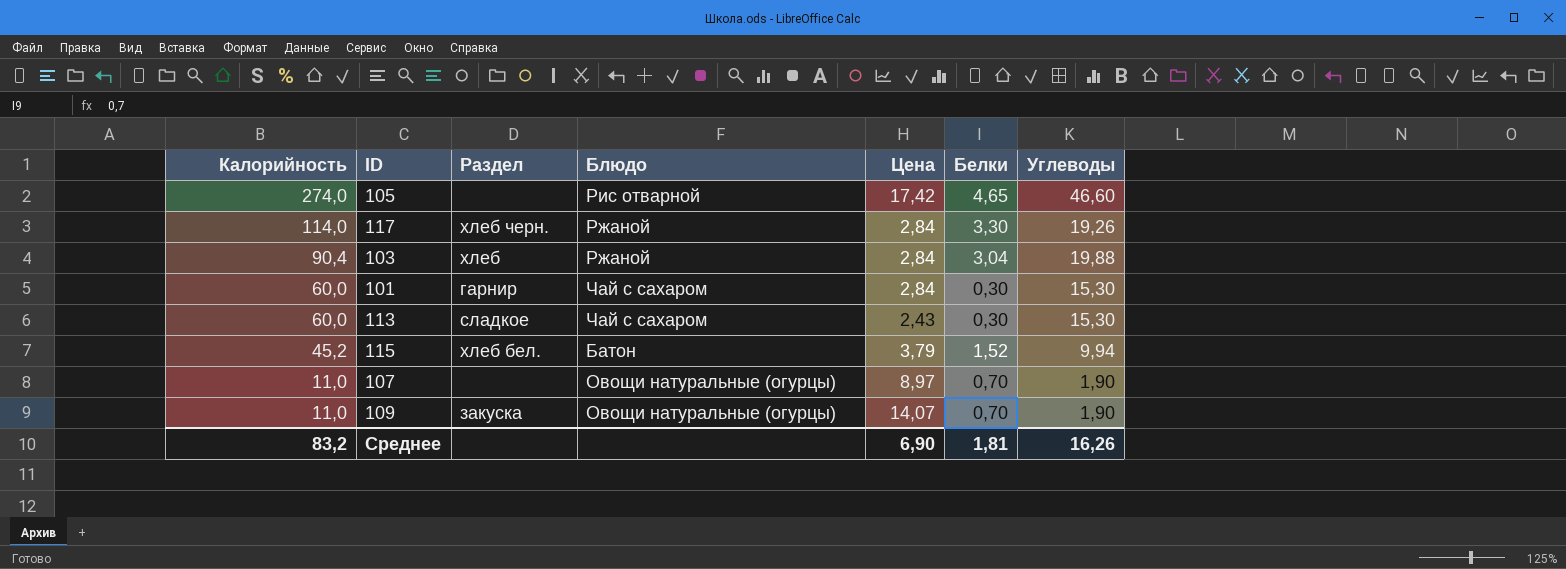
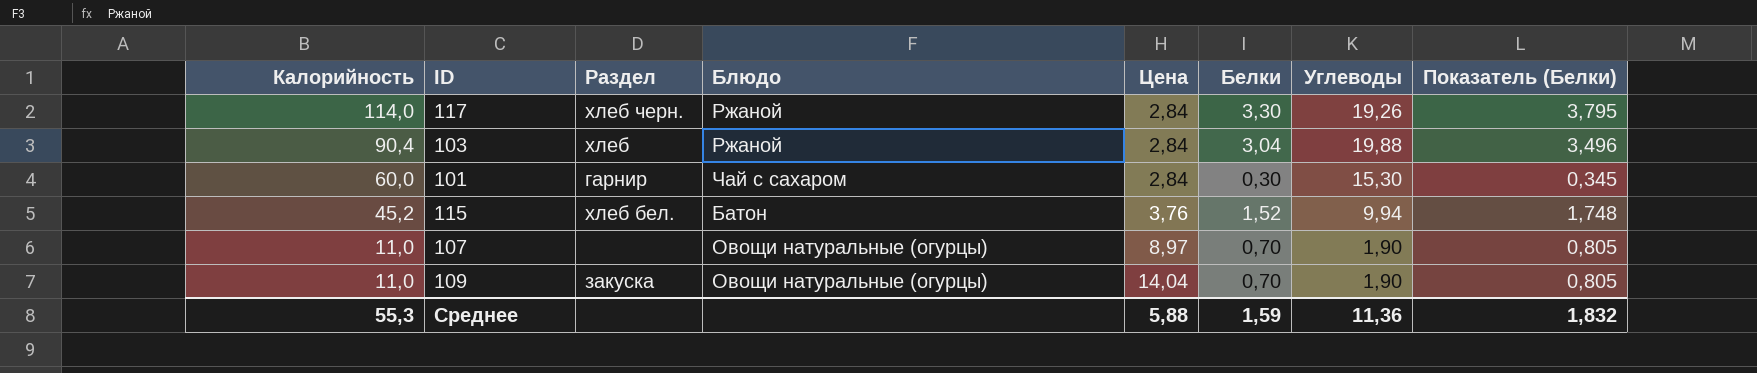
column Показатель (Белки) | formula: none -> [Белки] * 1,15
row 105: 274,0 | none | Рис отварной | 17,42 | 4,65 | 46,60 -> none
row 113: 60,0 | сладкое | Чай с сахаром | 2,43 | 0,30 | 15,30 -> none
115 | Цена: 3,79 -> 3,76
109 | Цена: 14,07 -> 14,04
Среднее | Калорийность: 83,2 -> 55,3
Среднее | Цена: 6,90 -> 5,88
Среднее | Белки: 1,81 -> 1,59
Среднее | Углеводы: 16,26 -> 11,36

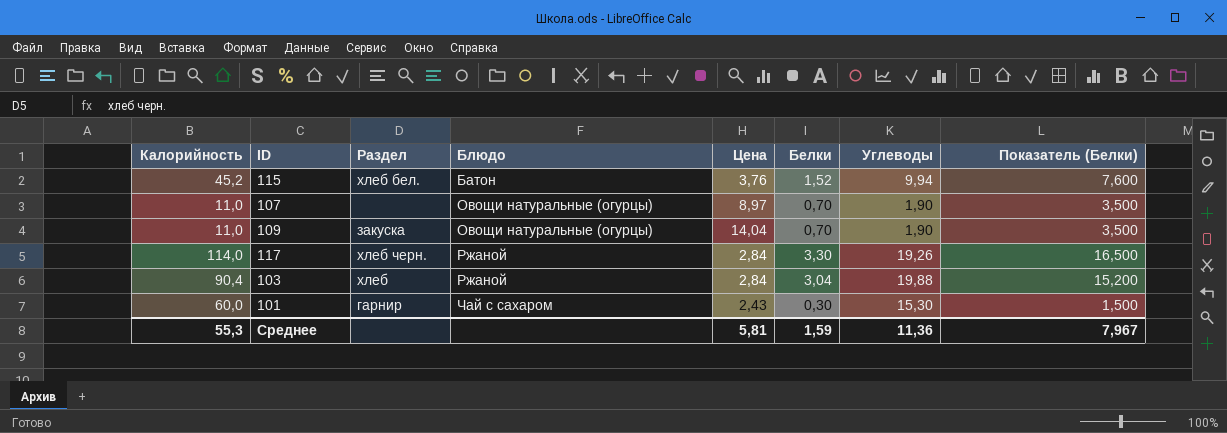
row order: Калорийность descending -> Блюдо ascending
column Показатель (Белки) | formula: [Белки] * 1,15 -> [Белки] * 5
101 | Цена: 2,84 -> 2,43
Среднее | Цена: 5,88 -> 5,81
Среднее | Показатель (Белки): 1,832 -> 7,967

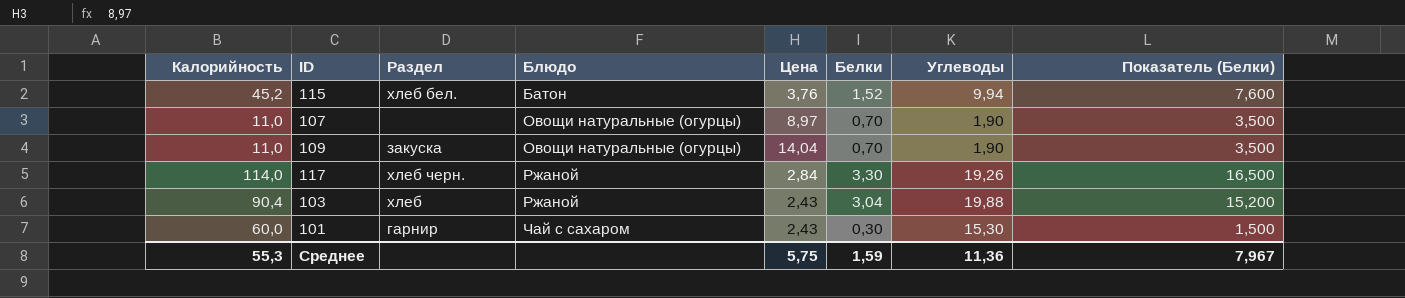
103 | Цена: 2,84 -> 2,43
Среднее | Цена: 5,81 -> 5,75

